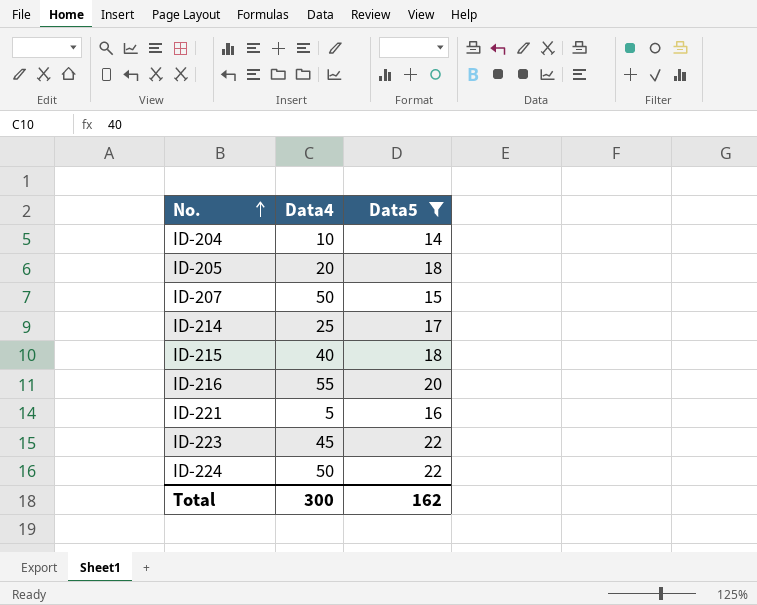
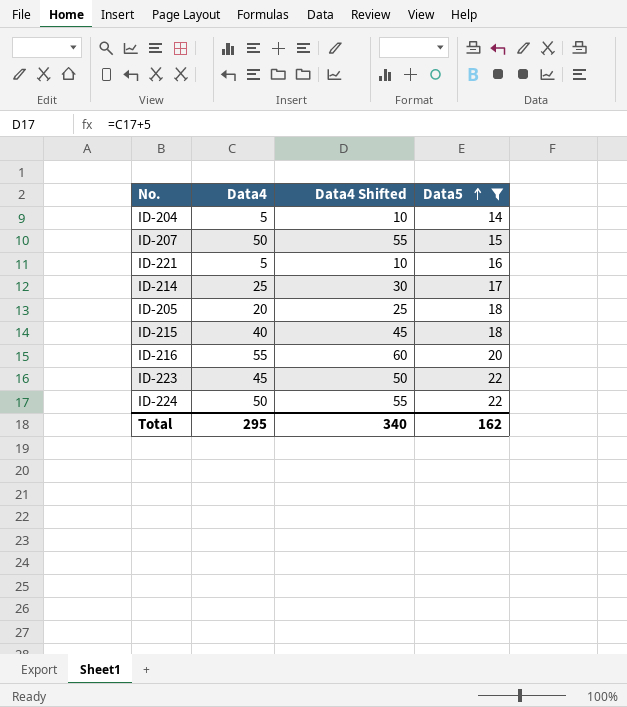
row order: No. ascending -> Data5 ascending
column Data4 Shifted | formula: none -> [Data4] + 5
ID-204 | Data4: 10 -> 5
Total | Data4: 300 -> 295

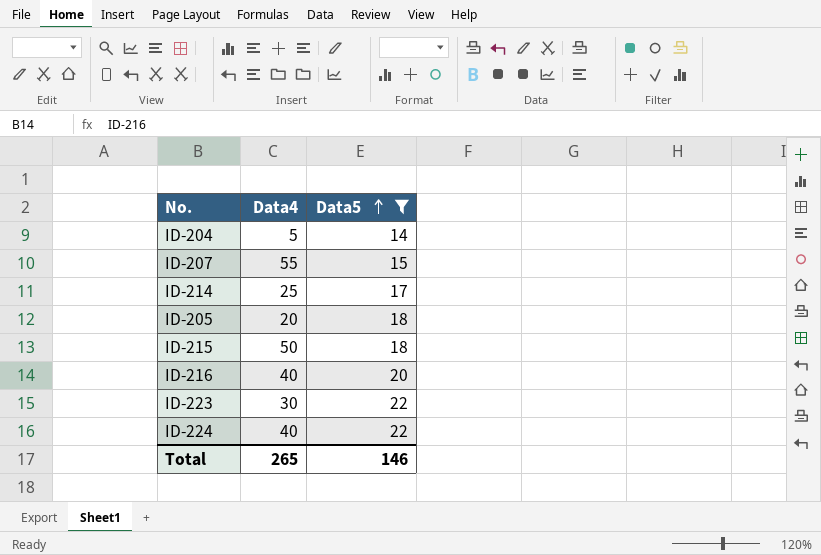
column Data4 Shifted | formula: [Data4] + 5 -> none
row ID-221: 5 | 10 | 16 -> none
ID-207 | Data4: 50 -> 55
ID-215 | Data4: 40 -> 50
ID-216 | Data4: 55 -> 40
ID-223 | Data4: 45 -> 30
ID-224 | Data4: 50 -> 40
Total | Data4: 295 -> 265
Total | Data5: 162 -> 146

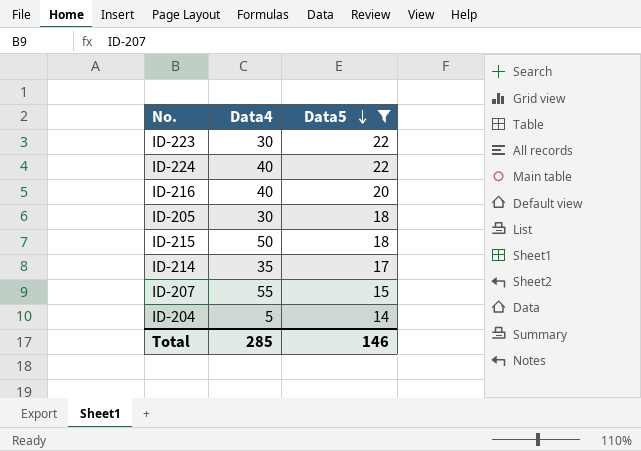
row order: Data5 ascending -> Data5 descending
ID-205 | Data4: 20 -> 30
ID-214 | Data4: 25 -> 35
Total | Data4: 265 -> 285

